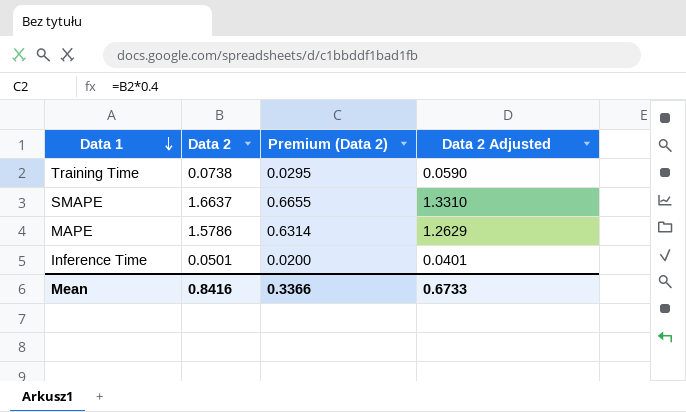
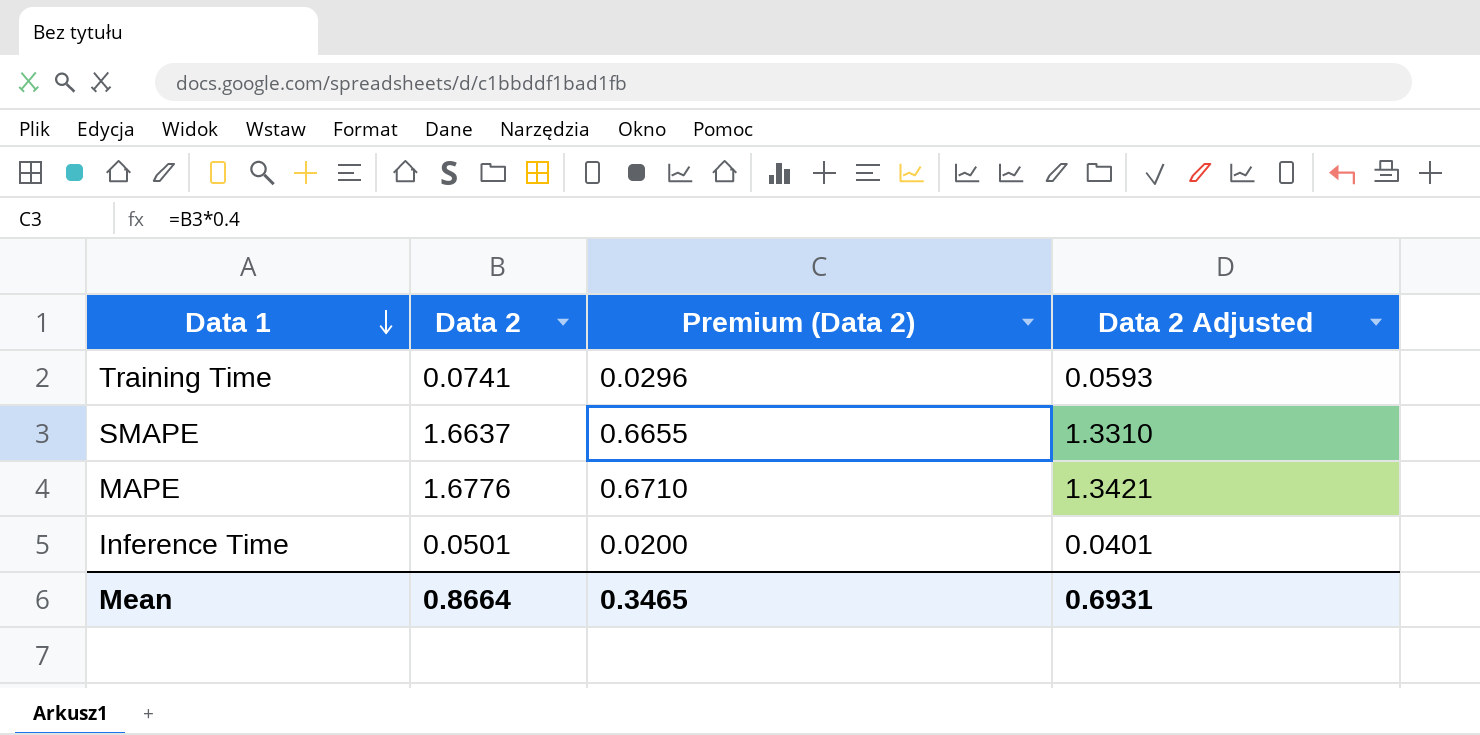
Training Time | Data 2: 0.0738 -> 0.0741
Training Time | Premium (Data 2): 0.0295 -> 0.0296
Training Time | Data 2 Adjusted: 0.0590 -> 0.0593
MAPE | Data 2: 1.5786 -> 1.6776
MAPE | Premium (Data 2): 0.6314 -> 0.6710
MAPE | Data 2 Adjusted: 1.2629 -> 1.3421
Mean | Data 2: 0.8416 -> 0.8664
Mean | Premium (Data 2): 0.3366 -> 0.3465
Mean | Data 2 Adjusted: 0.6733 -> 0.6931

